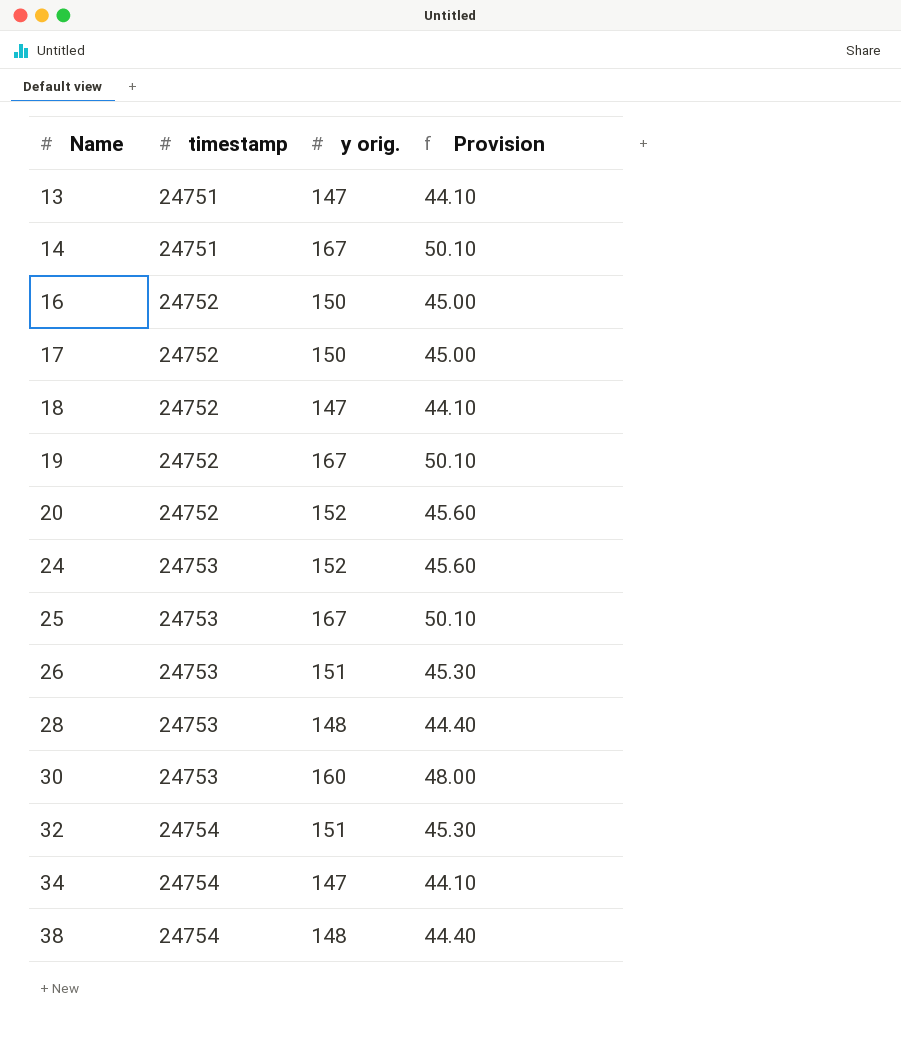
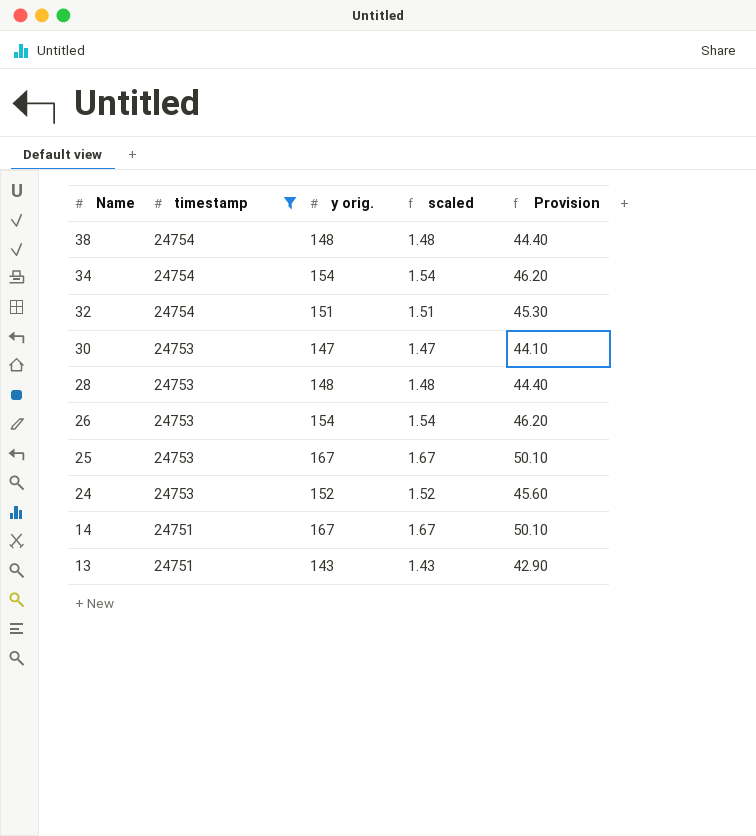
filter: none -> timestamp != 24752
row order: Name ascending -> Name descending
column scaled | formula: none -> [y orig.] * 0.01
34 | y orig.: 147 -> 154
34 | Provision: 44.10 -> 46.20
30 | y orig.: 160 -> 147
30 | Provision: 48.00 -> 44.10
26 | y orig.: 151 -> 154
26 | Provision: 45.30 -> 46.20
13 | y orig.: 147 -> 143
13 | Provision: 44.10 -> 42.90

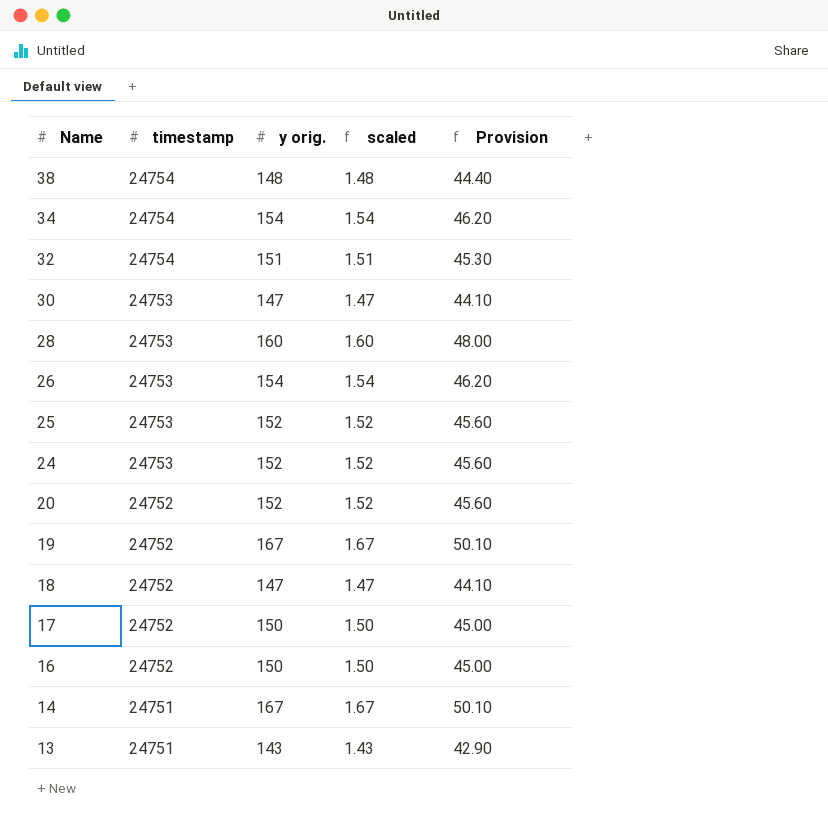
filter: timestamp != 24752 -> none
28 | y orig.: 148 -> 160
28 | scaled: 1.48 -> 1.60
28 | Provision: 44.40 -> 48.00
25 | y orig.: 167 -> 152
25 | scaled: 1.67 -> 1.52
25 | Provision: 50.10 -> 45.60

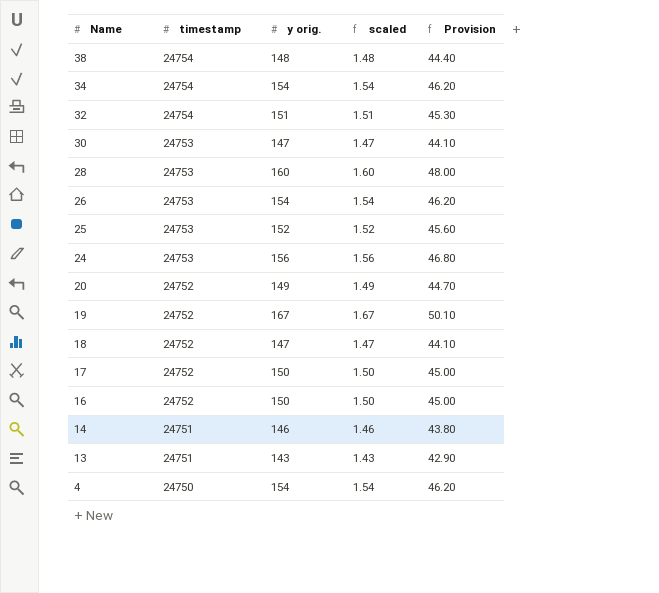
24 | y orig.: 152 -> 156
24 | scaled: 1.52 -> 1.56
24 | Provision: 45.60 -> 46.80
20 | y orig.: 152 -> 149
20 | scaled: 1.52 -> 1.49
20 | Provision: 45.60 -> 44.70
14 | y orig.: 167 -> 146
14 | scaled: 1.67 -> 1.46
14 | Provision: 50.10 -> 43.80
row 4: none -> 24750 | 154 | 1.54 | 46.20

